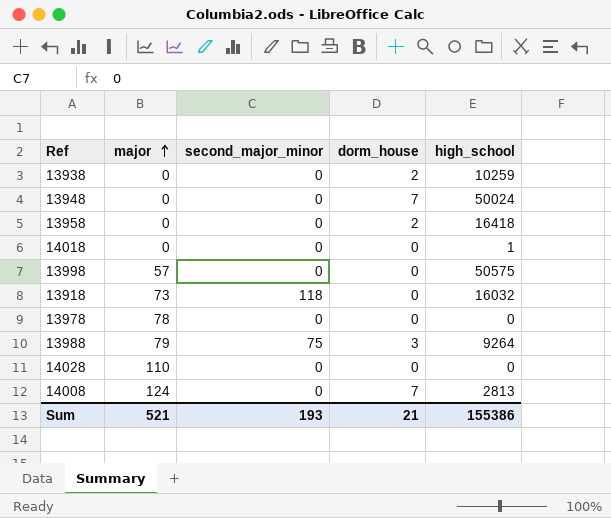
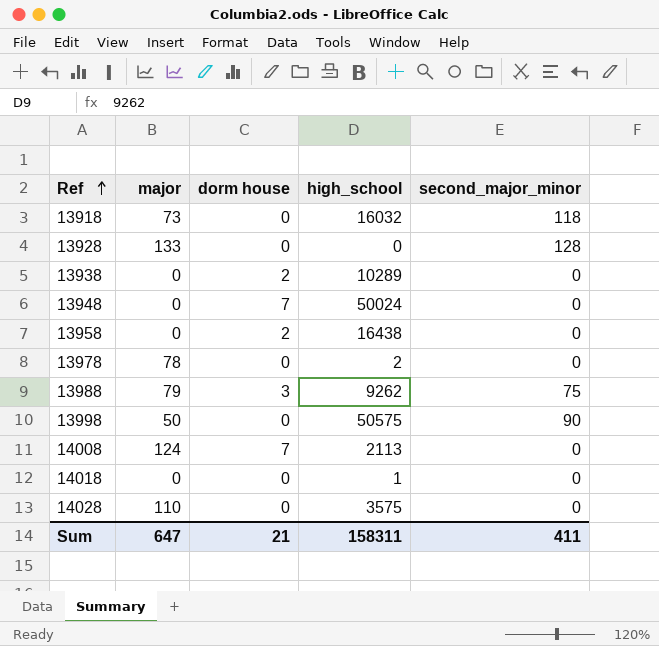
row order: major ascending -> Ref ascending
column name: dorm_house -> dorm house
column second_major_minor | position: 3 -> 5
row 13928: none -> 133 | 0 | 0 | 128
13938 | high_school: 10259 -> 10289
13958 | high_school: 16418 -> 16438
13978 | high_school: 0 -> 2
13988 | high_school: 9264 -> 9262
13998 | major: 57 -> 50
13998 | second_major_minor: 0 -> 90
14008 | high_school: 2813 -> 2113
14028 | high_school: 0 -> 3575
Sum | major: 521 -> 647
Sum | high_school: 155386 -> 158311
Sum | second_major_minor: 193 -> 411

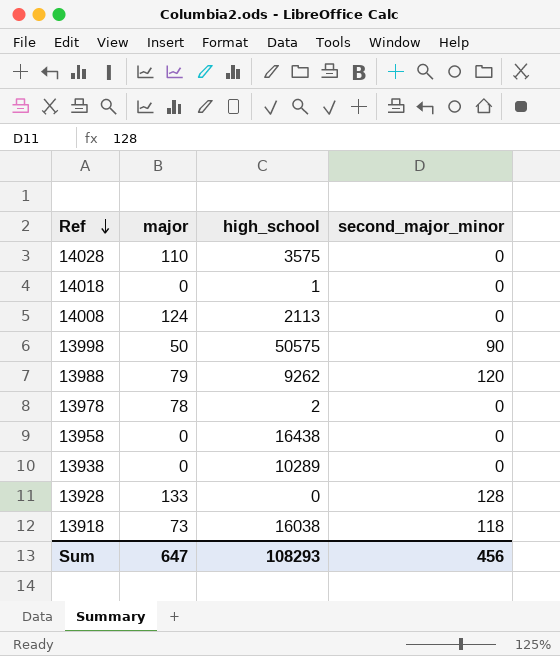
row order: Ref ascending -> Ref descending
column dorm house | position: 3 -> none
row 13948: 0 | 7 | 50024 | 0 -> none
13988 | second_major_minor: 75 -> 120
13918 | high_school: 16032 -> 16038
Sum | high_school: 158311 -> 108293
Sum | second_major_minor: 411 -> 456

